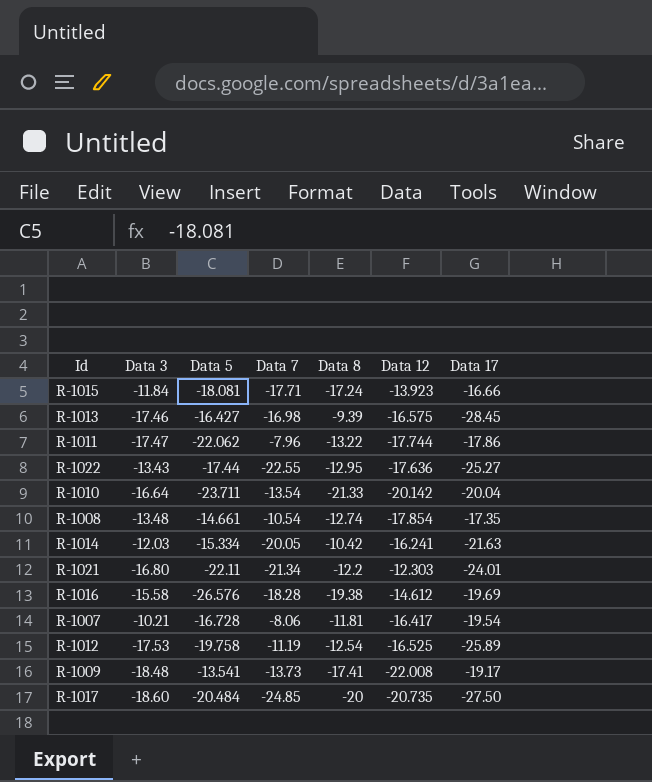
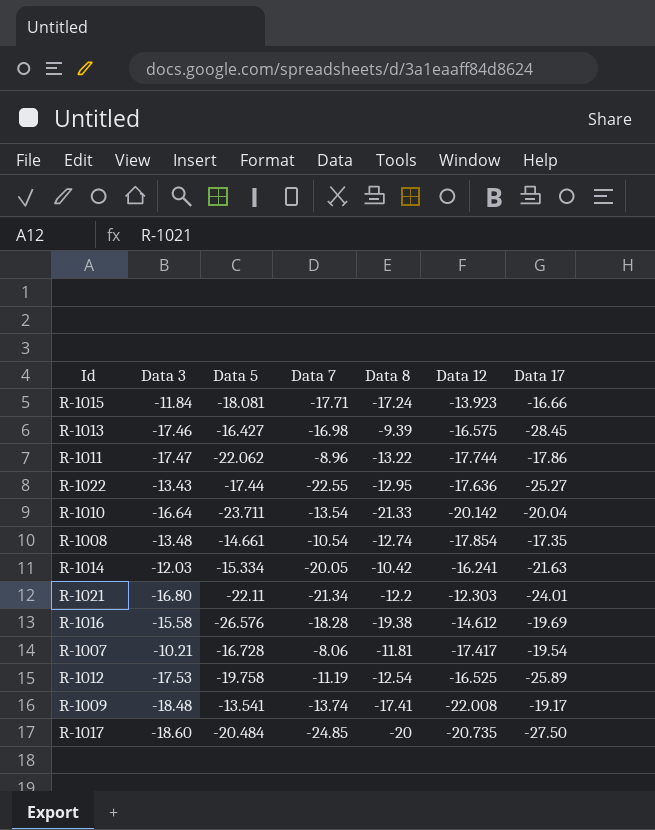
R-1011 | Data 7: -7.96 -> -8.96
R-1007 | Data 12: -16.417 -> -17.417
R-1009 | Data 7: -13.73 -> -13.74

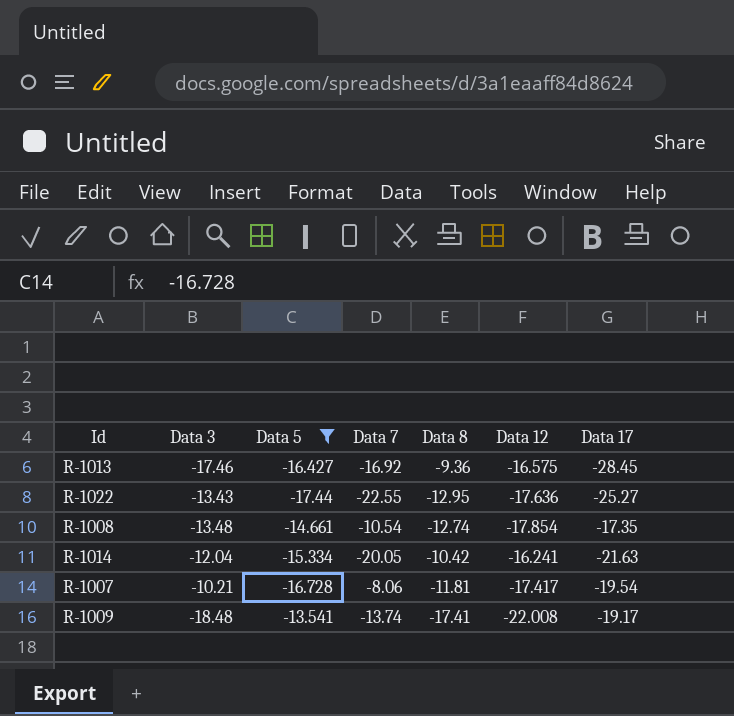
filter: none -> Data 5 >= -17.44
R-1013 | Data 7: -16.98 -> -16.92
R-1013 | Data 8: -9.39 -> -9.36
R-1014 | Data 3: -12.03 -> -12.04

